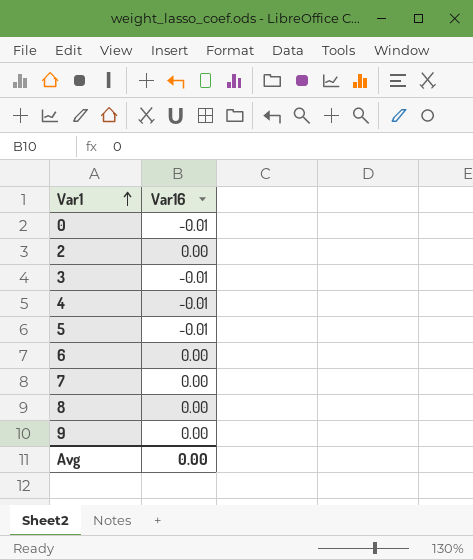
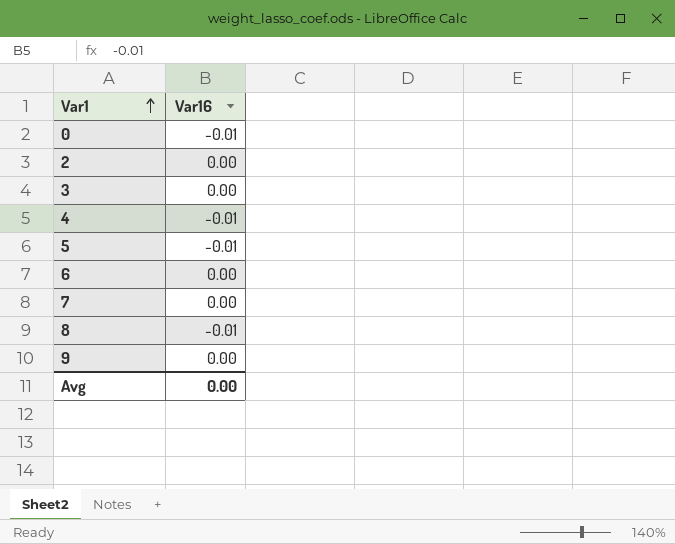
3 | Var16: -0.01 -> 0.00
8 | Var16: 0.00 -> -0.01

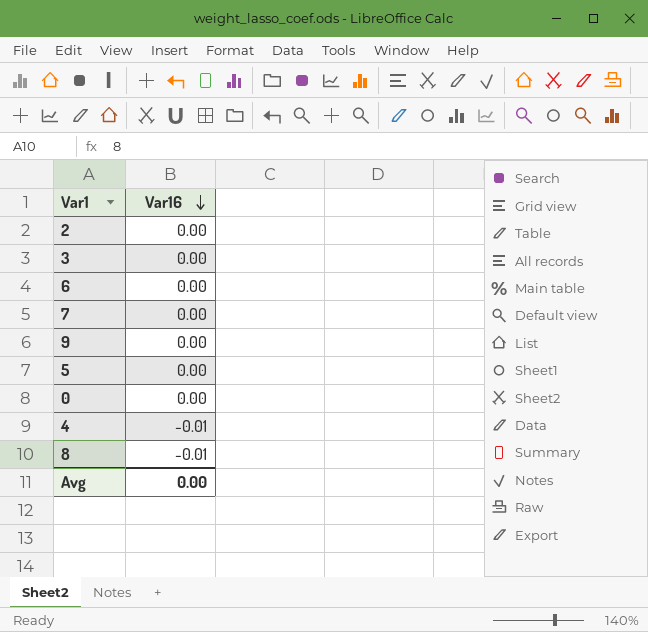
row order: Var1 ascending -> Var16 descending
5 | Var16: -0.01 -> 0.00
0 | Var16: -0.01 -> 0.00

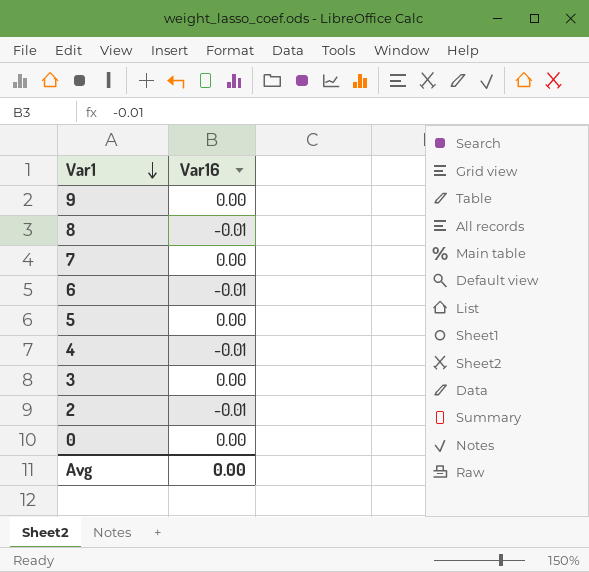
row order: Var16 descending -> Var1 descending
6 | Var16: 0.00 -> -0.01
2 | Var16: 0.00 -> -0.01

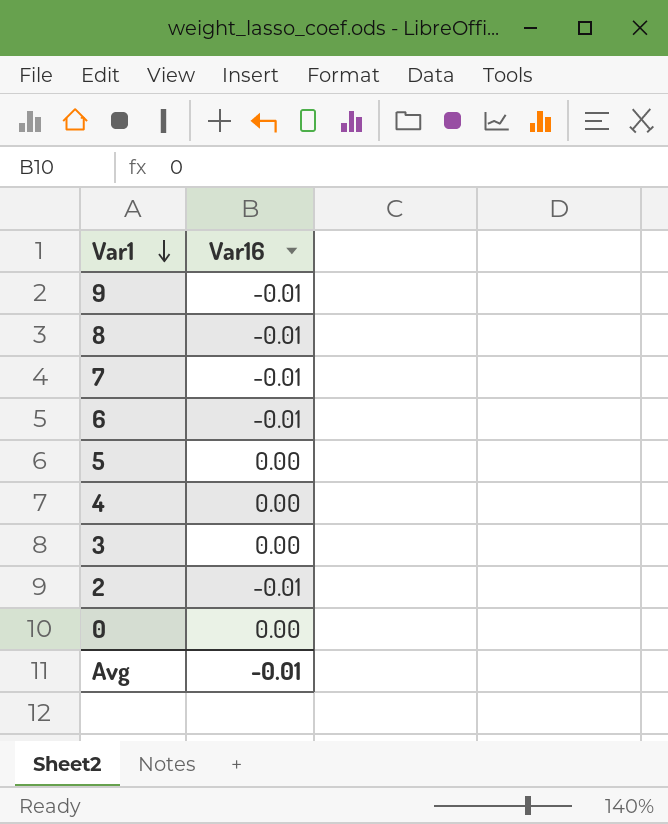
9 | Var16: 0.00 -> -0.01
7 | Var16: 0.00 -> -0.01
4 | Var16: -0.01 -> 0.00
Avg | Var16: 0.00 -> -0.01

